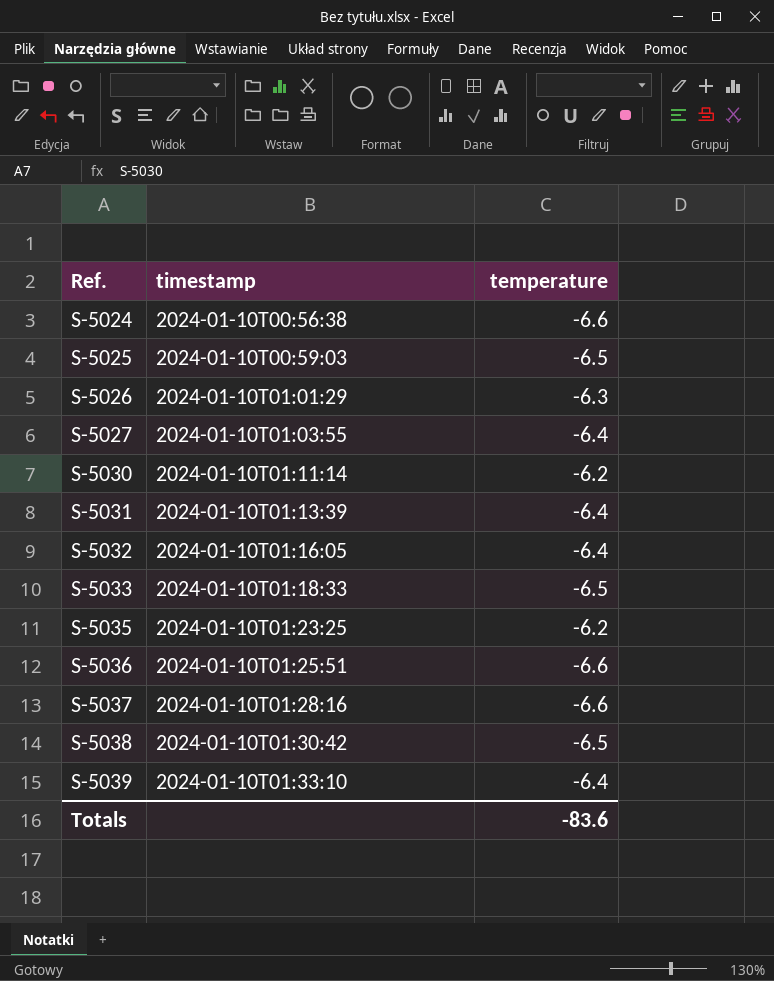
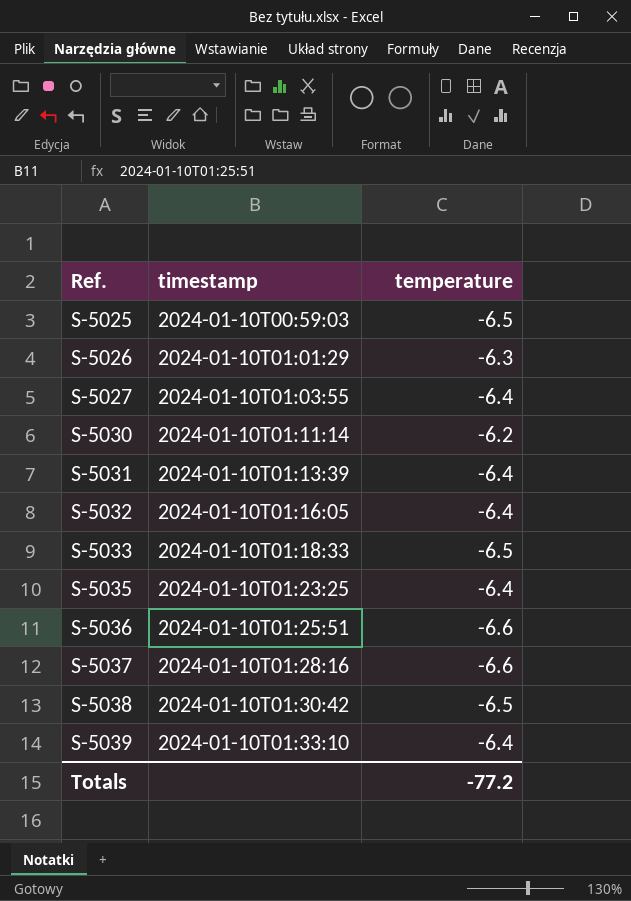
row S-5024: 2024-01-10T00:56:38 | -6.6 -> none
S-5035 | temperature: -6.2 -> -6.4
Totals | temperature: -83.6 -> -77.2

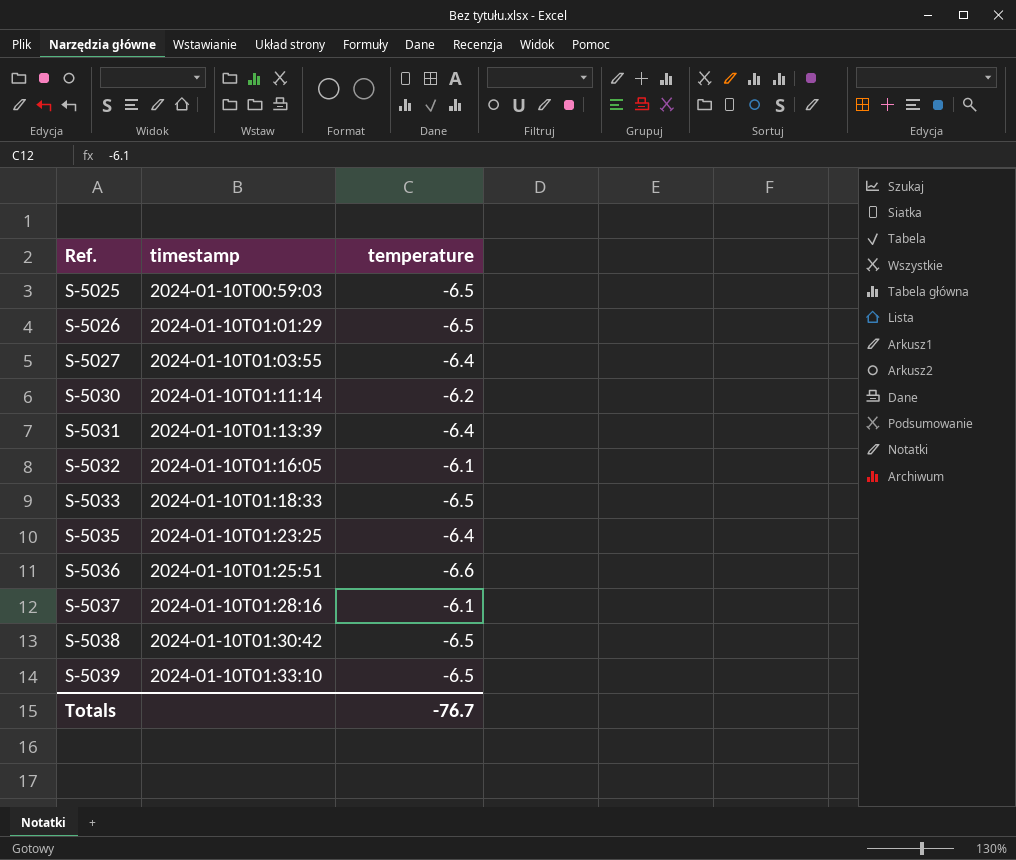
S-5026 | temperature: -6.3 -> -6.5
S-5032 | temperature: -6.4 -> -6.1
S-5037 | temperature: -6.6 -> -6.1
S-5039 | temperature: -6.4 -> -6.5
Totals | temperature: -77.2 -> -76.7

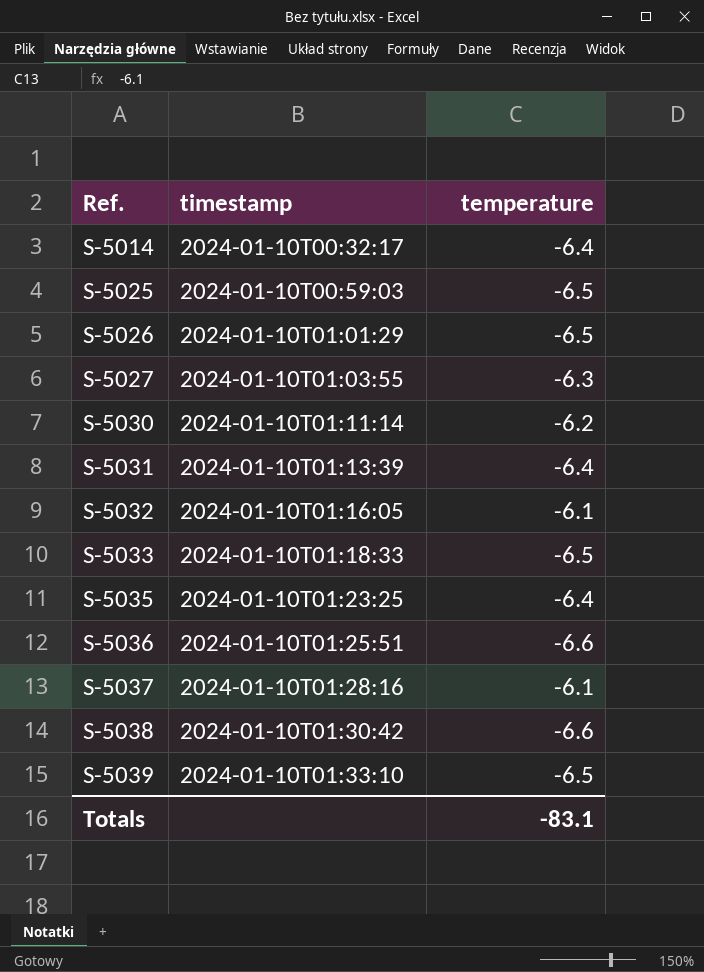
row S-5014: none -> 2024-01-10T00:32:17 | -6.4
S-5027 | temperature: -6.4 -> -6.3
S-5038 | temperature: -6.5 -> -6.6
Totals | temperature: -76.7 -> -83.1

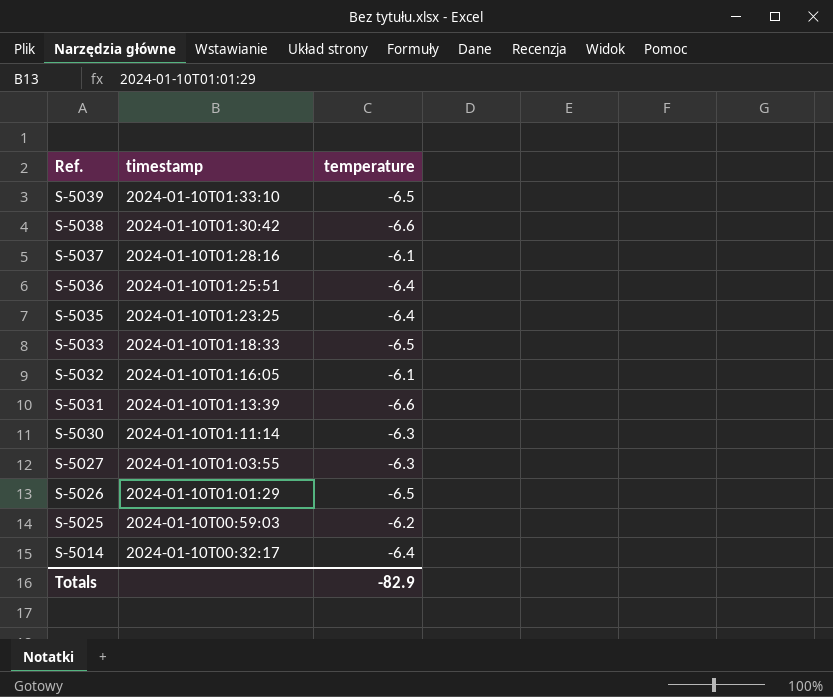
row order: Ref. ascending -> Ref. descending
S-5036 | temperature: -6.6 -> -6.4
S-5031 | temperature: -6.4 -> -6.6
S-5030 | temperature: -6.2 -> -6.3
S-5025 | temperature: -6.5 -> -6.2
Totals | temperature: -83.1 -> -82.9

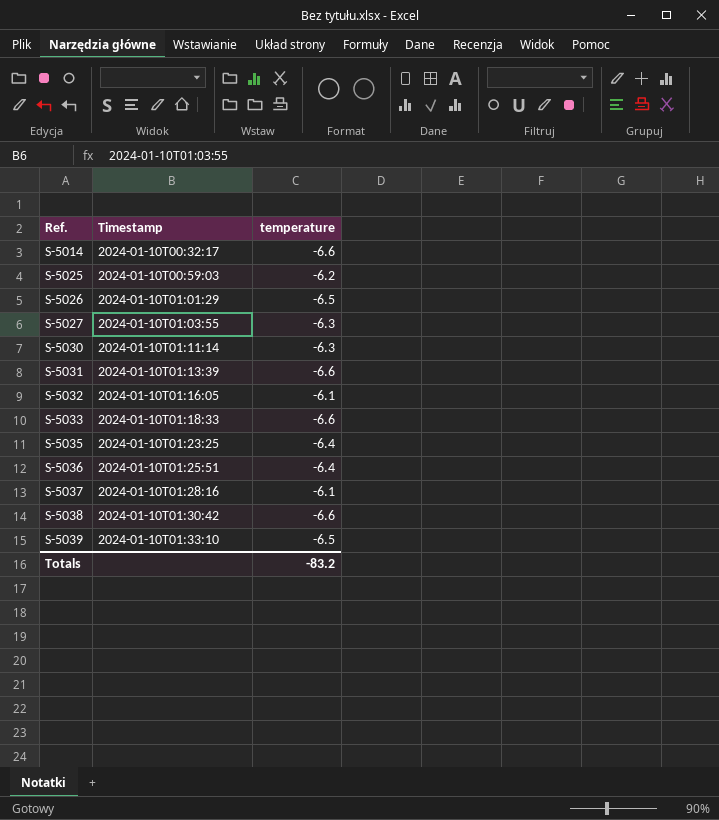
row order: Ref. descending -> Ref. ascending
column name: timestamp -> Timestamp
S-5014 | temperature: -6.4 -> -6.6
S-5033 | temperature: -6.5 -> -6.6
Totals | temperature: -82.9 -> -83.2

